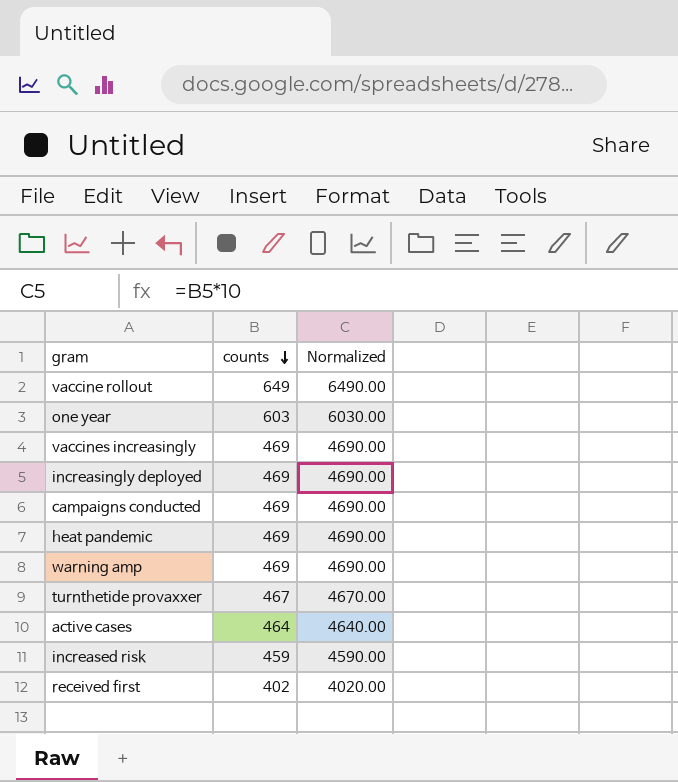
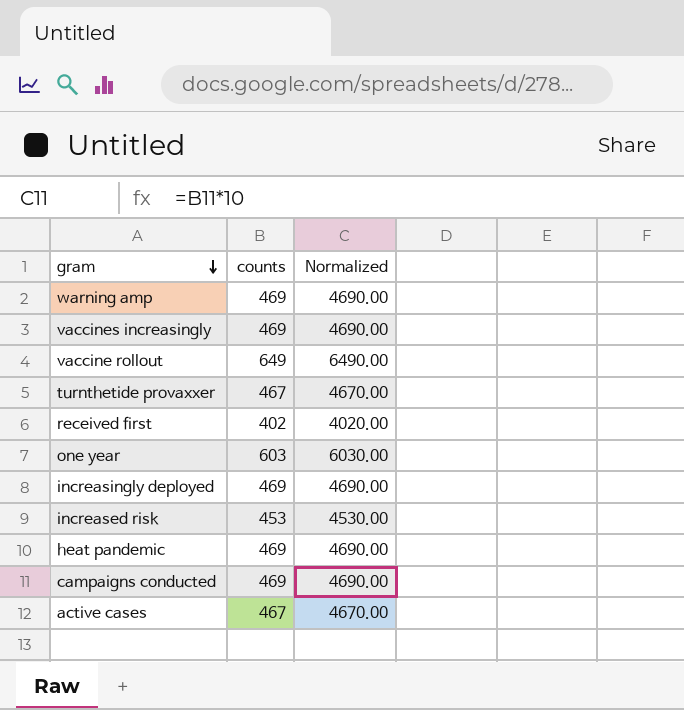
row order: counts descending -> gram descending
increased risk | counts: 459 -> 453
increased risk | Normalized: 4590.00 -> 4530.00
active cases | counts: 464 -> 467
active cases | Normalized: 4640.00 -> 4670.00

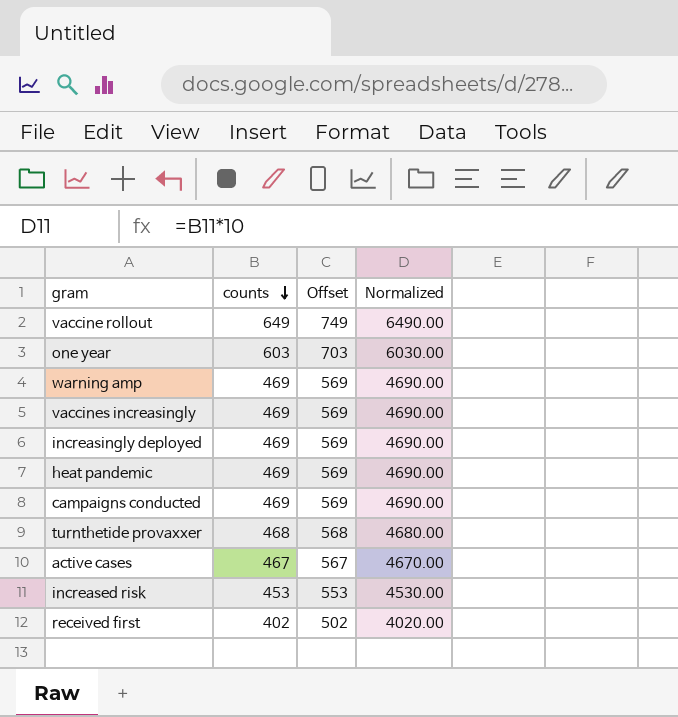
row order: gram descending -> counts descending
column Offset | formula: none -> [counts] + 100
turnthetide provaxxer | counts: 467 -> 468
turnthetide provaxxer | Normalized: 4670.00 -> 4680.00

